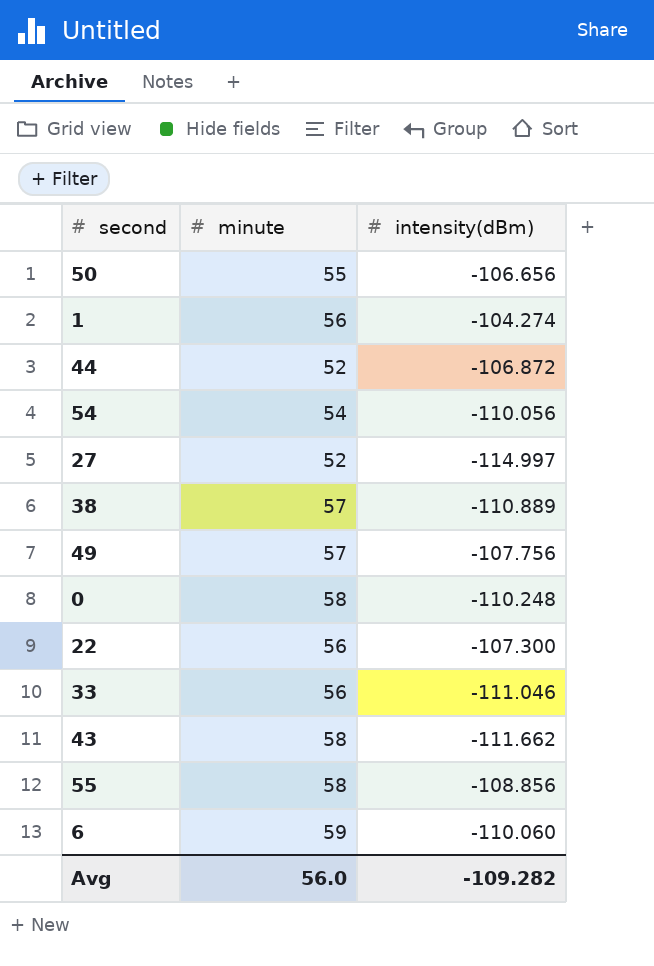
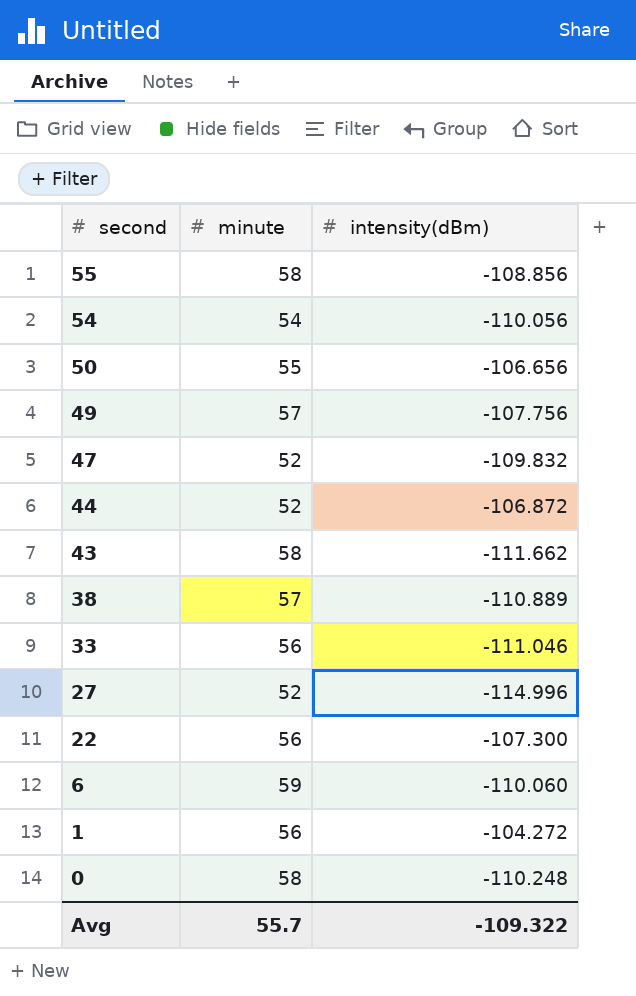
row order: none -> second descending
row 47: none -> 52 | -109.832
27 | intensity(dBm): -114.997 -> -114.996
1 | intensity(dBm): -104.274 -> -104.272
Avg | minute: 56.0 -> 55.7
Avg | intensity(dBm): -109.282 -> -109.322

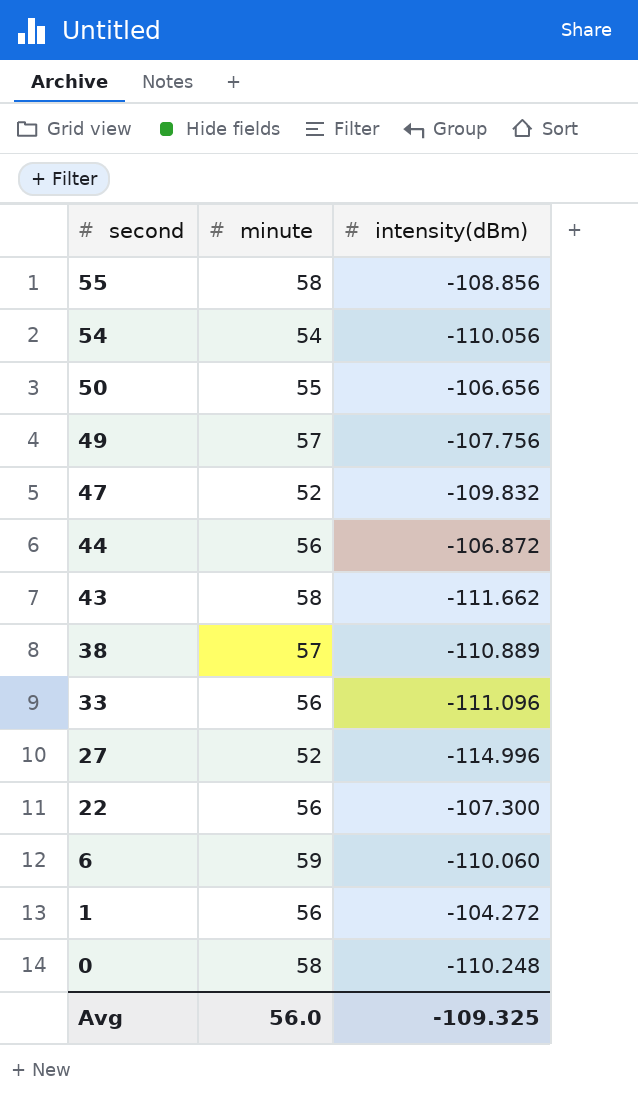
44 | minute: 52 -> 56
33 | intensity(dBm): -111.046 -> -111.096
Avg | minute: 55.7 -> 56.0
Avg | intensity(dBm): -109.322 -> -109.325

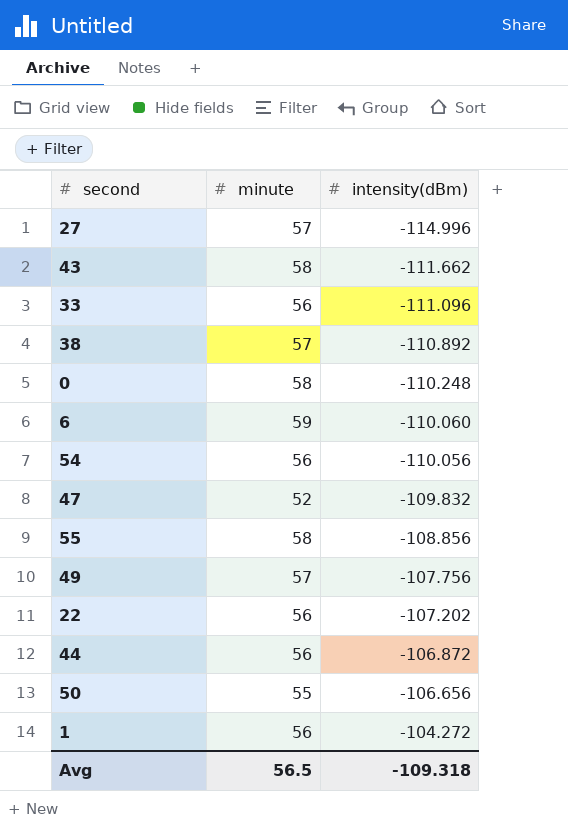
row order: second descending -> intensity(dBm) ascending
27 | minute: 52 -> 57
38 | intensity(dBm): -110.889 -> -110.892
54 | minute: 54 -> 56
22 | intensity(dBm): -107.300 -> -107.202
Avg | minute: 56.0 -> 56.5
Avg | intensity(dBm): -109.325 -> -109.318

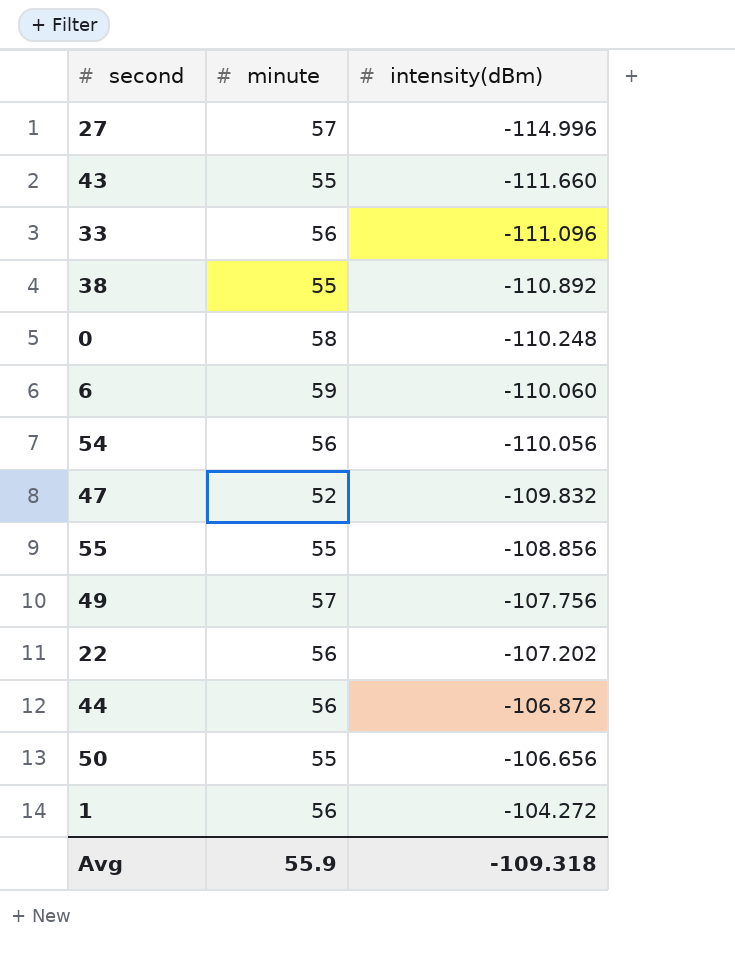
43 | minute: 58 -> 55
43 | intensity(dBm): -111.662 -> -111.660
38 | minute: 57 -> 55
55 | minute: 58 -> 55
Avg | minute: 56.5 -> 55.9

